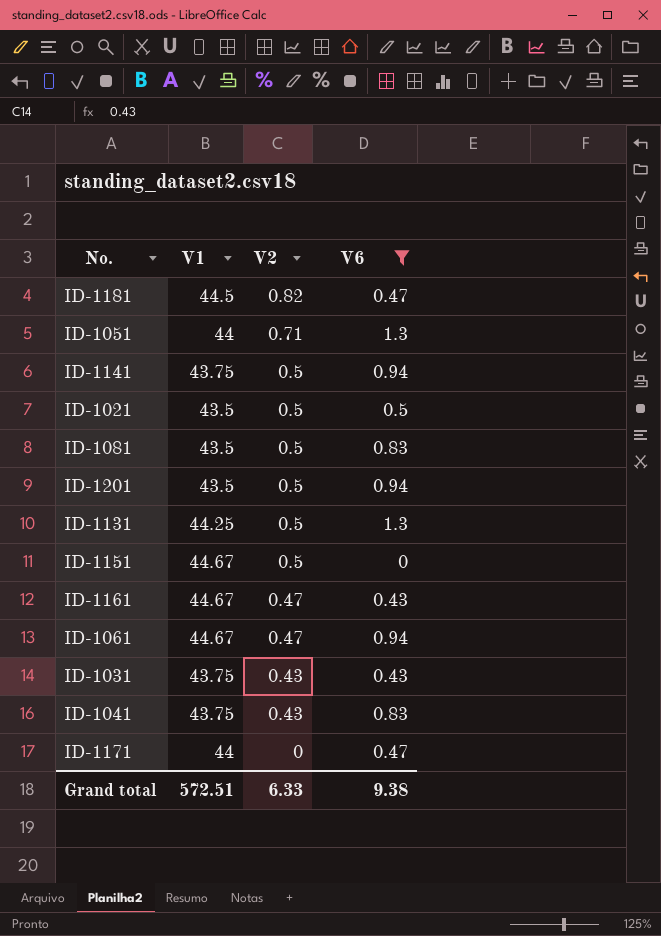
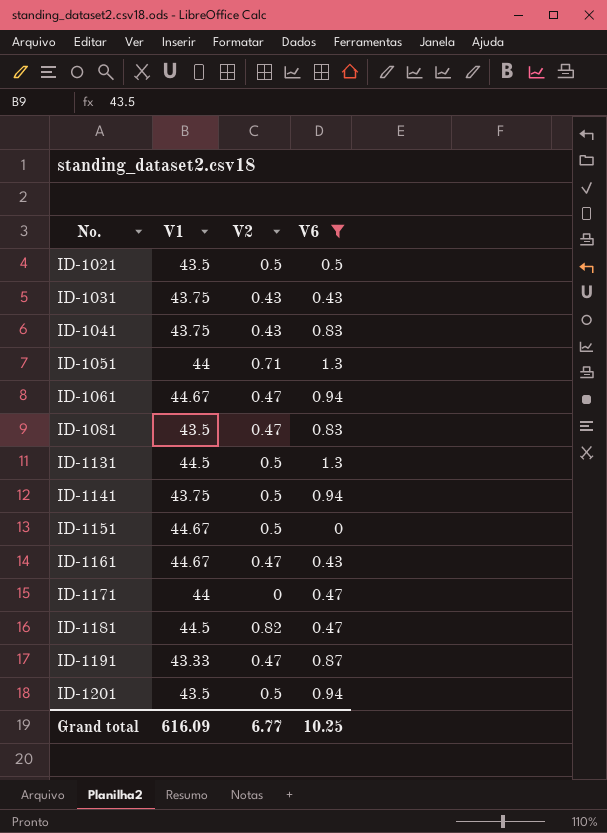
row order: V2 descending -> No. ascending
ID-1081 | V2: 0.5 -> 0.47
ID-1131 | V1: 44.25 -> 44.5
row ID-1191: none -> 43.33 | 0.47 | 0.87
Grand total | V1: 572.51 -> 616.09
Grand total | V2: 6.33 -> 6.77
Grand total | V6: 9.38 -> 10.25

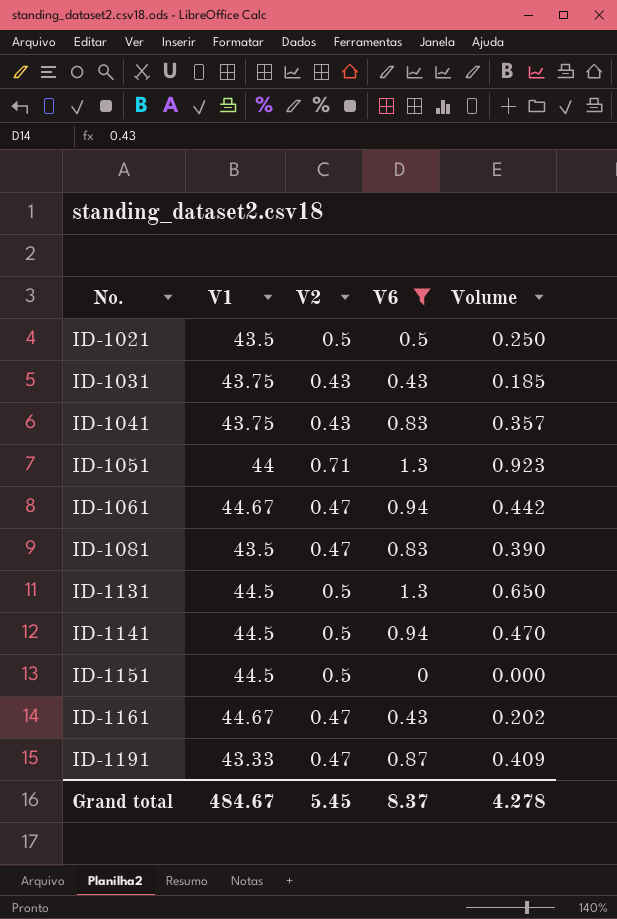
column Volume | formula: none -> [V2] * [V6]
row ID-1171: 44 | 0 | 0.47 -> none
row ID-1181: 44.5 | 0.82 | 0.47 -> none
row ID-1201: 43.5 | 0.5 | 0.94 -> none
ID-1141 | V1: 43.75 -> 44.5
ID-1151 | V1: 44.67 -> 44.5
Grand total | V1: 616.09 -> 484.67
Grand total | V2: 6.77 -> 5.45
Grand total | V6: 10.25 -> 8.37

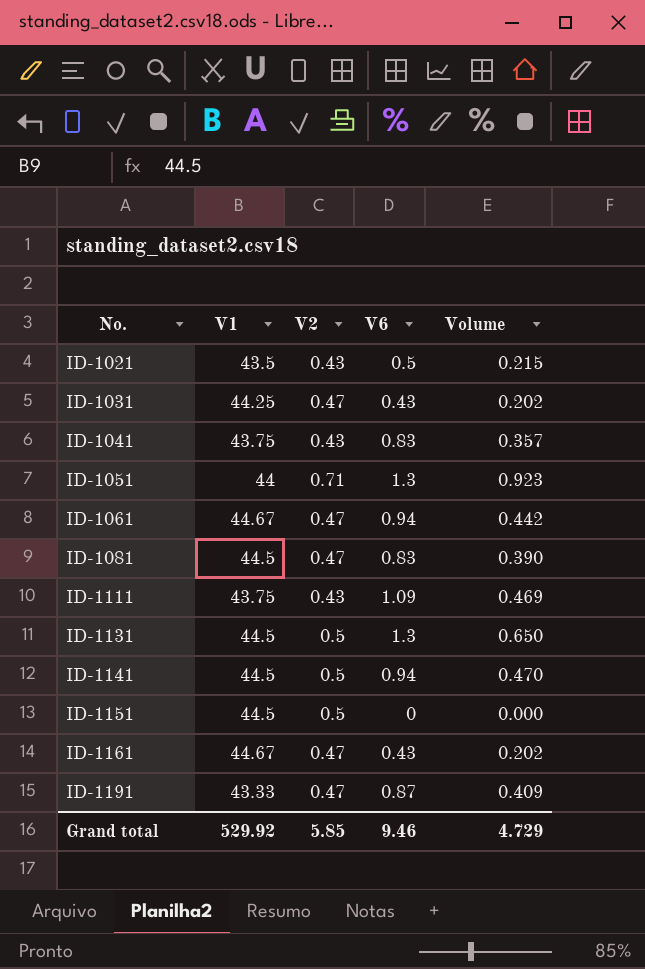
filter: V6 != 1.09 -> none
ID-1021 | V2: 0.5 -> 0.43
ID-1021 | Volume: 0.250 -> 0.215
ID-1031 | V1: 43.75 -> 44.25
ID-1031 | V2: 0.43 -> 0.47
ID-1031 | Volume: 0.185 -> 0.202
ID-1081 | V1: 43.5 -> 44.5
Grand total | V1: 484.67 -> 529.92
Grand total | V2: 5.45 -> 5.85
Grand total | V6: 8.37 -> 9.46
Grand total | Volume: 4.278 -> 4.729

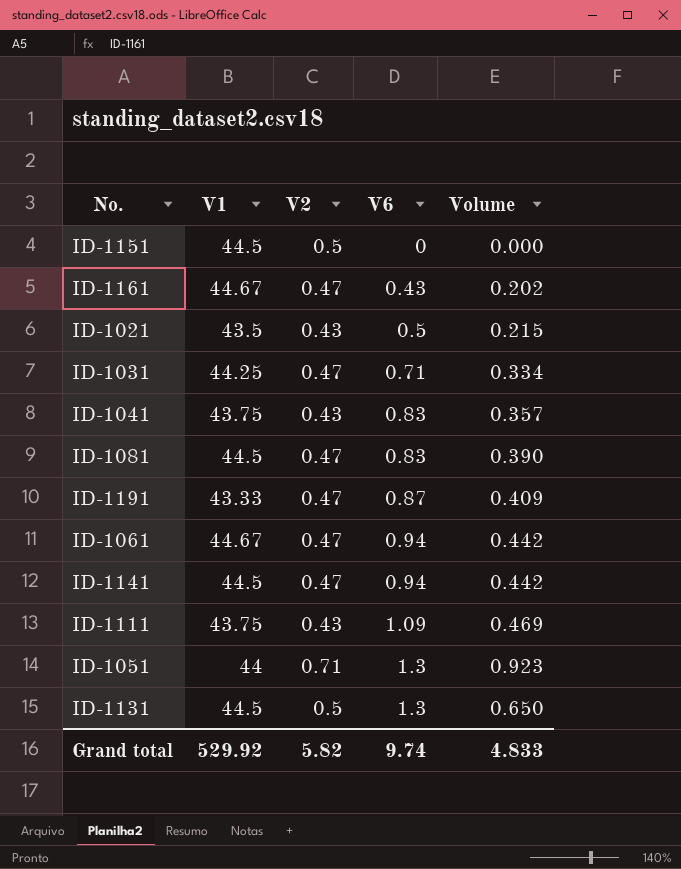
row order: No. ascending -> V6 ascending
ID-1031 | V6: 0.43 -> 0.71
ID-1031 | Volume: 0.202 -> 0.334
ID-1141 | V2: 0.5 -> 0.47
ID-1141 | Volume: 0.470 -> 0.442
Grand total | V2: 5.85 -> 5.82
Grand total | V6: 9.46 -> 9.74
Grand total | Volume: 4.729 -> 4.833

